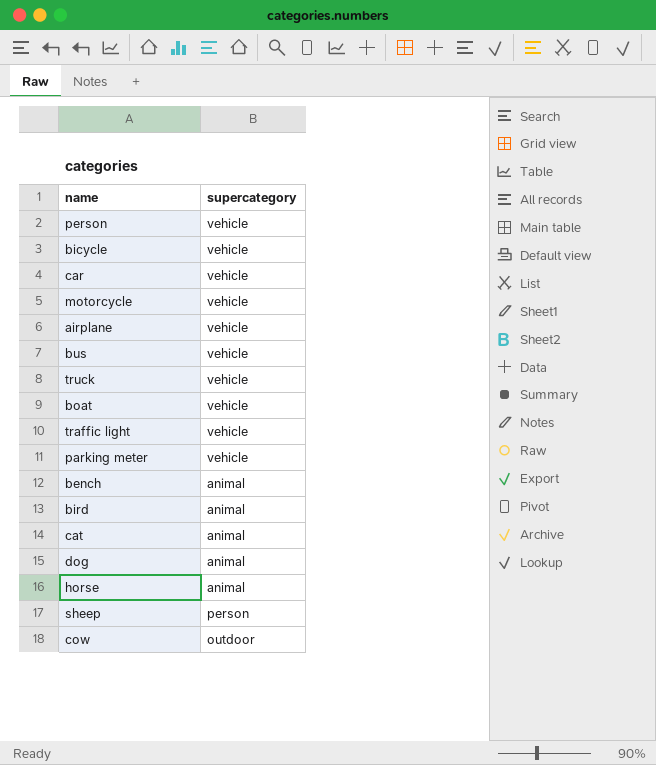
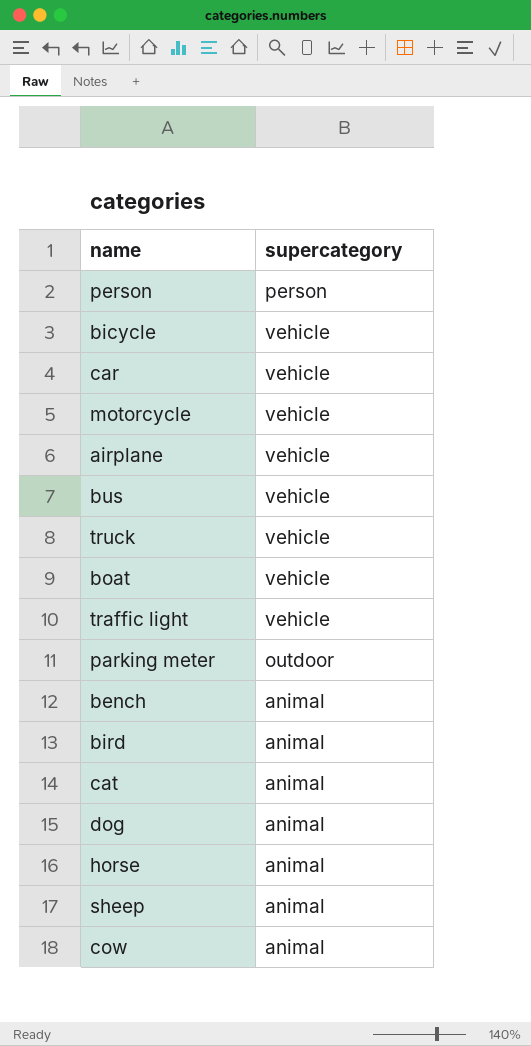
person | supercategory: vehicle -> person
parking meter | supercategory: vehicle -> outdoor
sheep | supercategory: person -> animal
cow | supercategory: outdoor -> animal

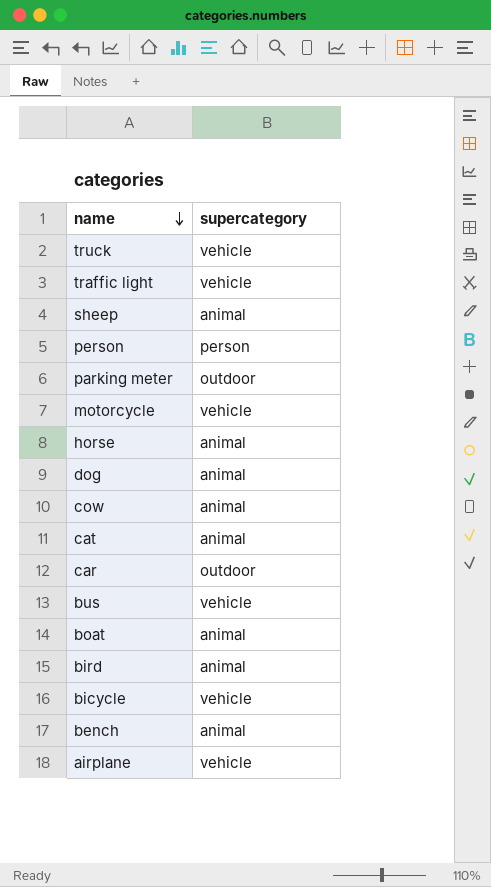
row order: none -> name descending
car | supercategory: vehicle -> outdoor
boat | supercategory: vehicle -> animal

